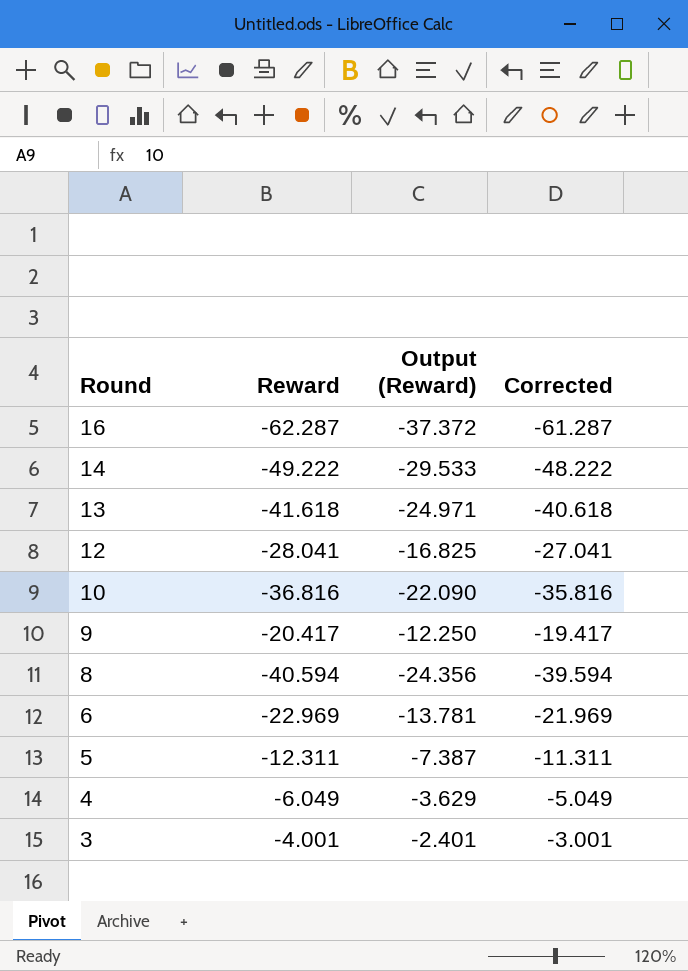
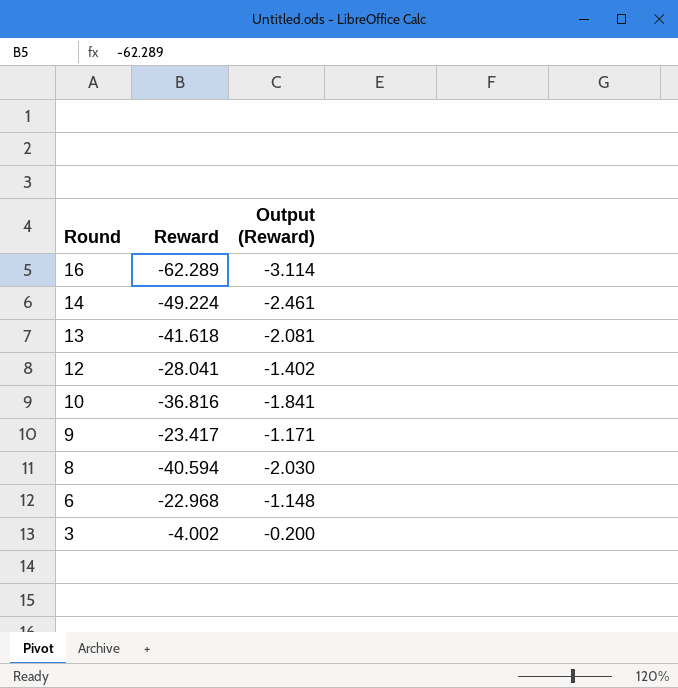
column Corrected | formula: [Reward] + 1 -> none
column Output (Reward) | formula: [Reward] * 0.6 -> [Reward] * 0.05
row 5: -12.311 | -7.387 | -11.311 -> none
row 4: -6.049 | -3.629 | -5.049 -> none
16 | Reward: -62.287 -> -62.289
14 | Reward: -49.222 -> -49.224
9 | Reward: -20.417 -> -23.417
6 | Reward: -22.969 -> -22.968
3 | Reward: -4.001 -> -4.002

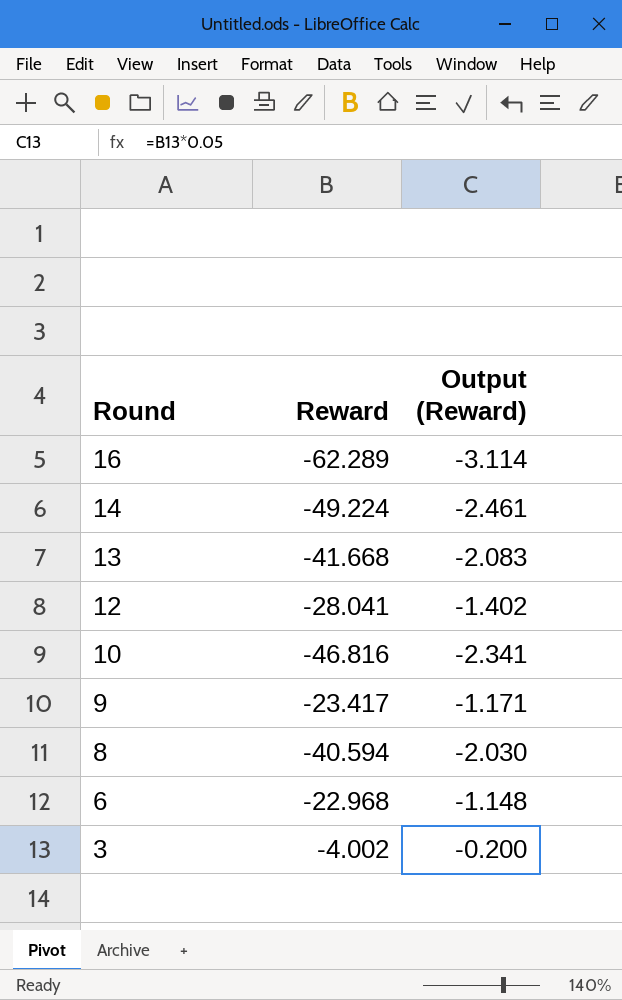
13 | Reward: -41.618 -> -41.668
13 | Output (Reward): -2.081 -> -2.083
10 | Reward: -36.816 -> -46.816
10 | Output (Reward): -1.841 -> -2.341

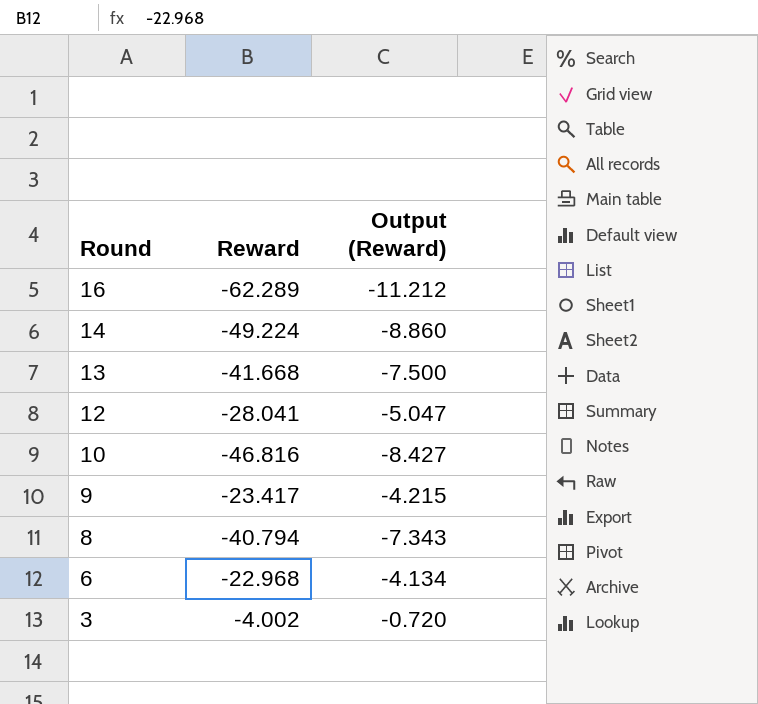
column Output (Reward) | formula: [Reward] * 0.05 -> [Reward] * 0.18
8 | Reward: -40.594 -> -40.794

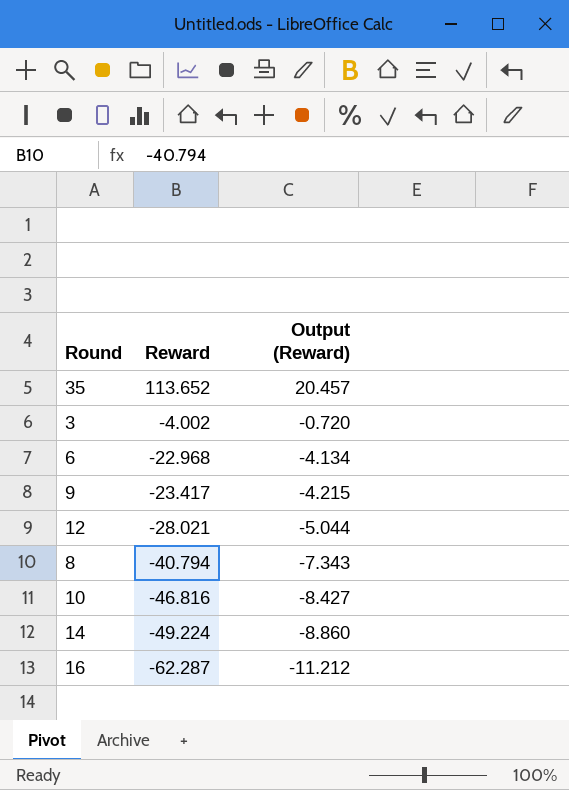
row order: Round descending -> Reward descending
row 13: -41.668 | -7.500 -> none
row 35: none -> 113.652 | 20.457
12 | Reward: -28.041 -> -28.021
12 | Output (Reward): -5.047 -> -5.044
16 | Reward: -62.289 -> -62.287

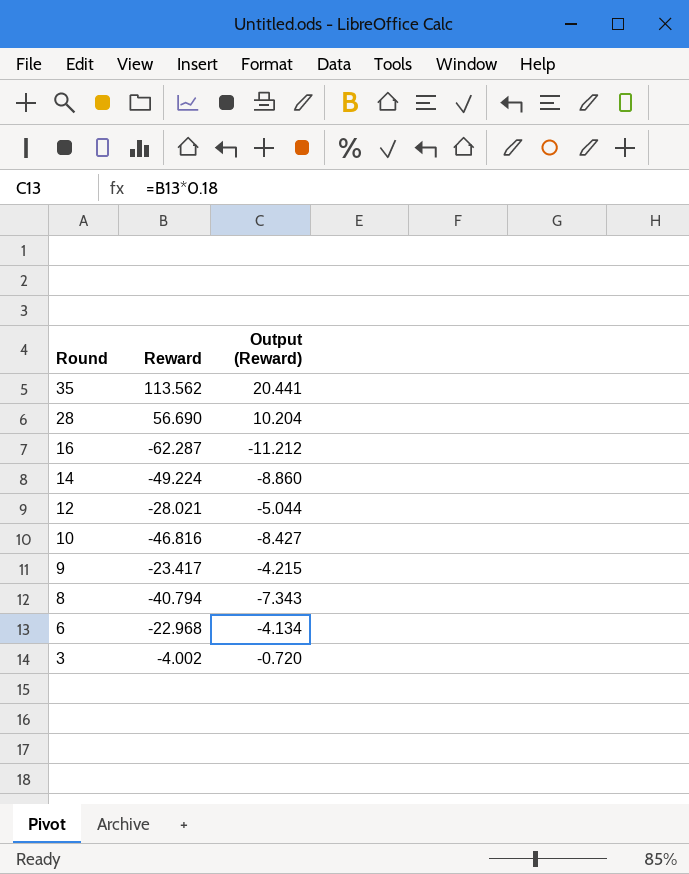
row order: Reward descending -> Round descending
35 | Reward: 113.652 -> 113.562
35 | Output (Reward): 20.457 -> 20.441
row 28: none -> 56.690 | 10.204

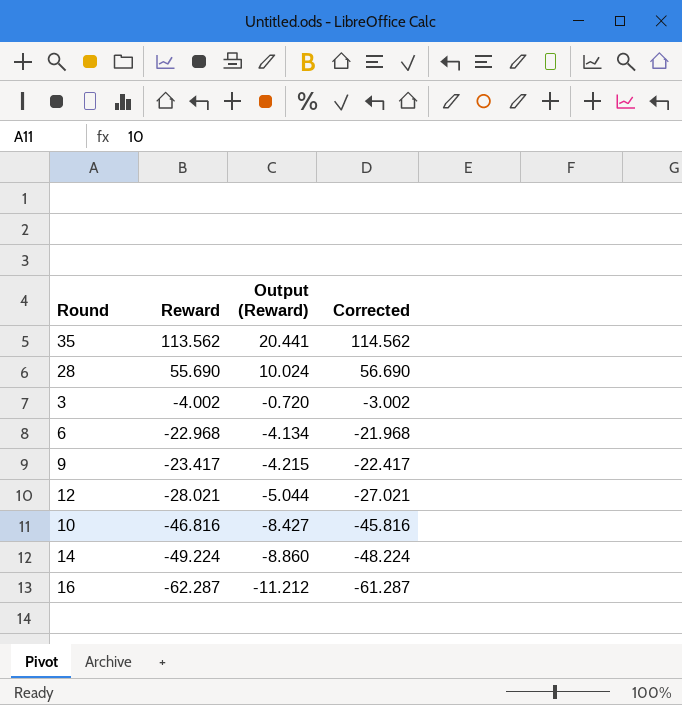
row order: Round descending -> Reward descending
column Corrected | formula: none -> [Reward] + 1
row 8: -40.794 | -7.343 -> none
28 | Reward: 56.690 -> 55.690
28 | Output (Reward): 10.204 -> 10.024

